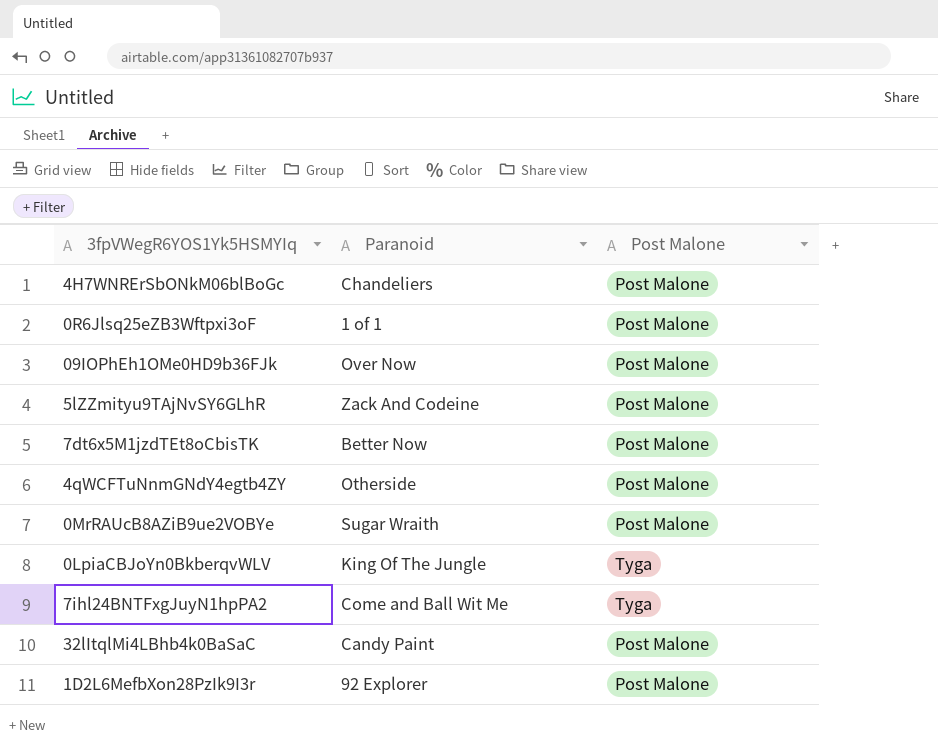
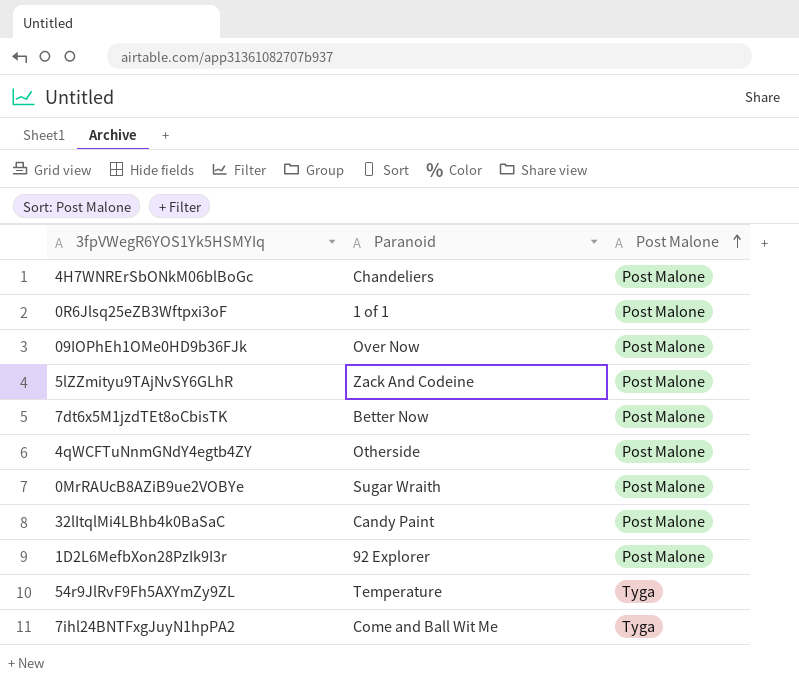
row order: none -> Post Malone ascending
row 0LpiaCBJoYn0BkberqvWLV: King Of The Jungle | Tyga -> none
row 54r9JlRvF9Fh5AXYmZy9ZL: none -> Temperature | Tyga

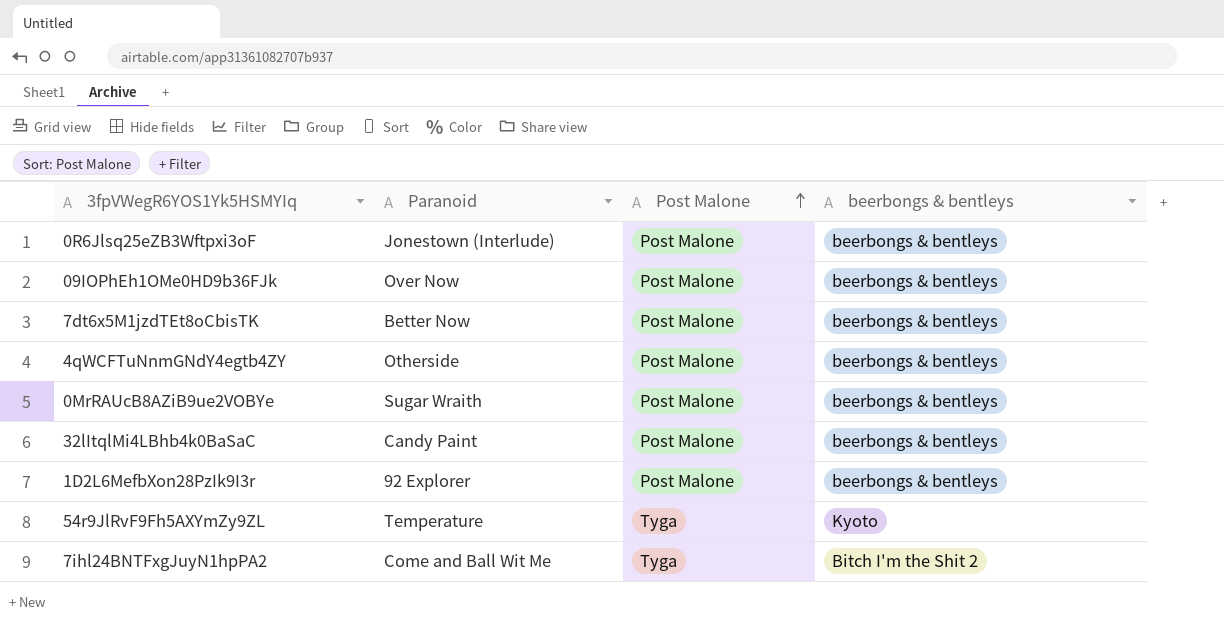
column beerbongs & bentleys | position: none -> 4
row 4H7WNRErSbONkM06blBoGc: Chandeliers | Post Malone -> none
row 5lZZmityu9TAjNvSY6GLhR: Zack And Codeine | Post Malone -> none
0R6Jlsq25eZB3Wftpxi3oF | Paranoid: 1 of 1 -> Jonestown (Interlude)

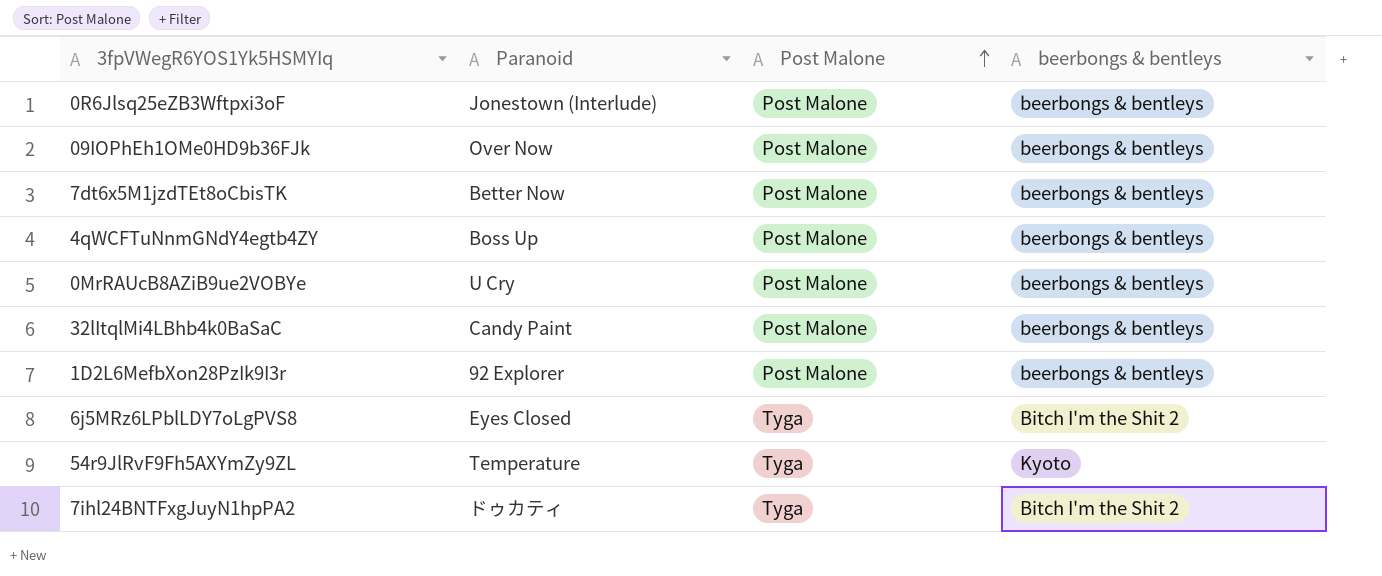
4qWCFTuNnmGNdY4egtb4ZY | Paranoid: Otherside -> Boss Up
0MrRAUcB8AZiB9ue2VOBYe | Paranoid: Sugar Wraith -> U Cry
row 6j5MRz6LPblLDY7oLgPVS8: none -> Eyes Closed | Tyga | Bitch I'm the Shit 2
7ihl24BNTFxgJuyN1hpPA2 | Paranoid: Come and Ball Wit Me -> ドゥカティ

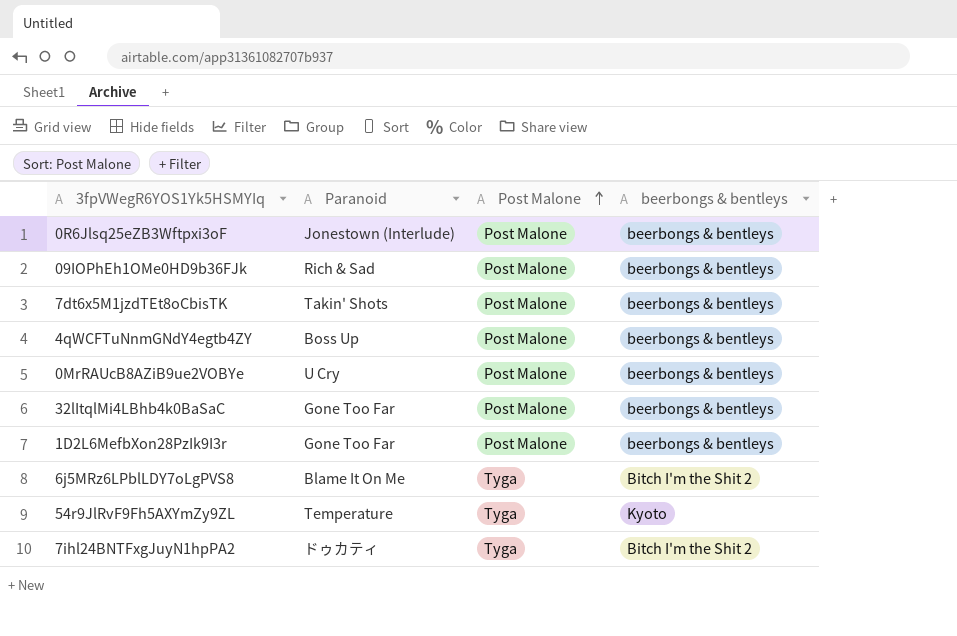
09IOPhEh1OMe0HD9b36FJk | Paranoid: Over Now -> Rich & Sad
7dt6x5M1jzdTEt8oCbisTK | Paranoid: Better Now -> Takin' Shots
32lItqlMi4LBhb4k0BaSaC | Paranoid: Candy Paint -> Gone Too Far
1D2L6MefbXon28PzIk9I3r | Paranoid: 92 Explorer -> Gone Too Far
6j5MRz6LPblLDY7oLgPVS8 | Paranoid: Eyes Closed -> Blame It On Me

